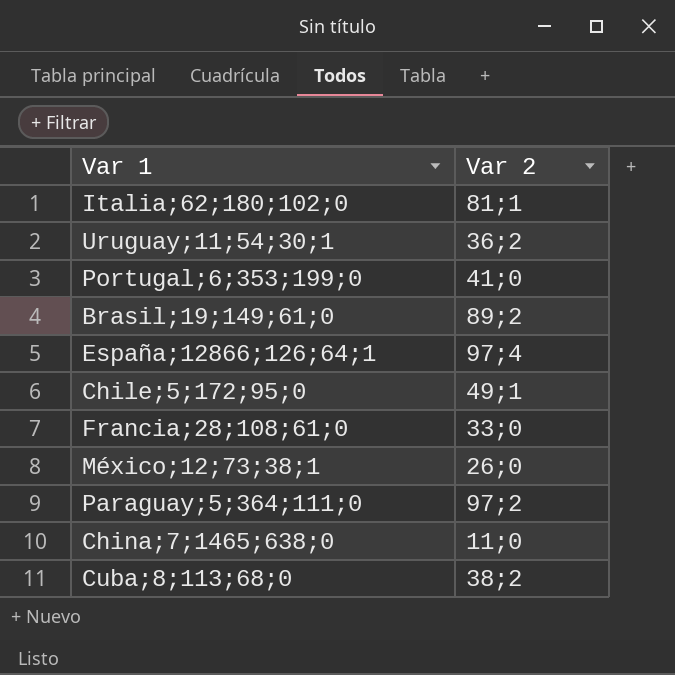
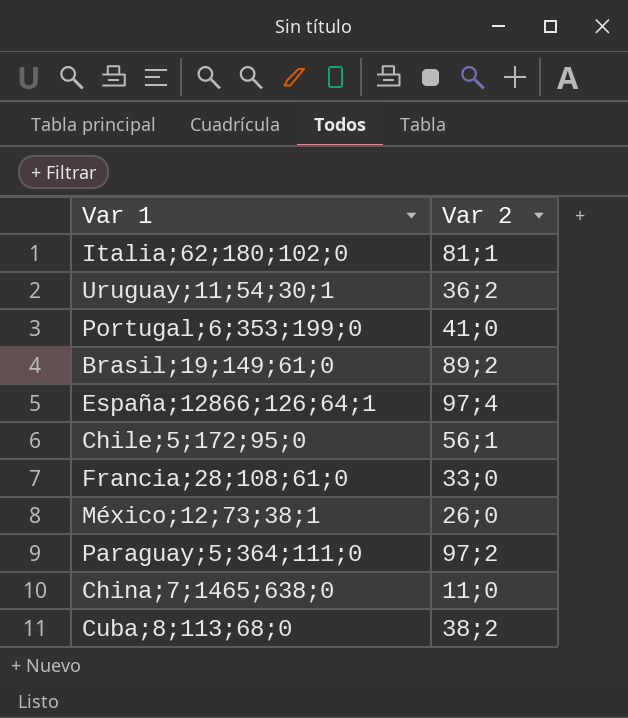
Chile;5;172;95;0 | Var 2: 49;1 -> 56;1

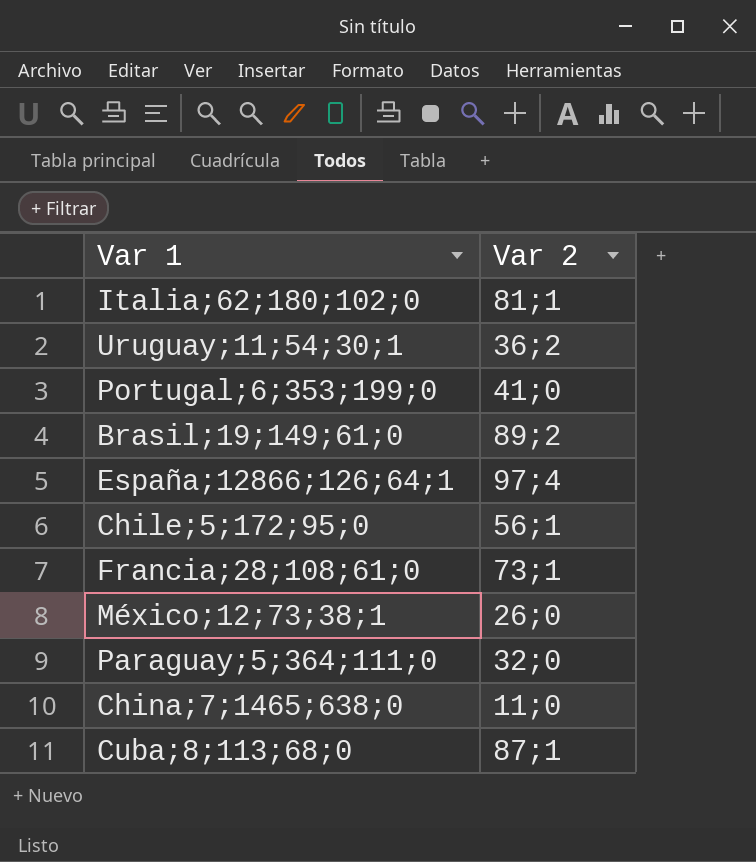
Francia;28;108;61;0 | Var 2: 33;0 -> 73;1
Paraguay;5;364;111;0 | Var 2: 97;2 -> 32;0
Cuba;8;113;68;0 | Var 2: 38;2 -> 87;1

